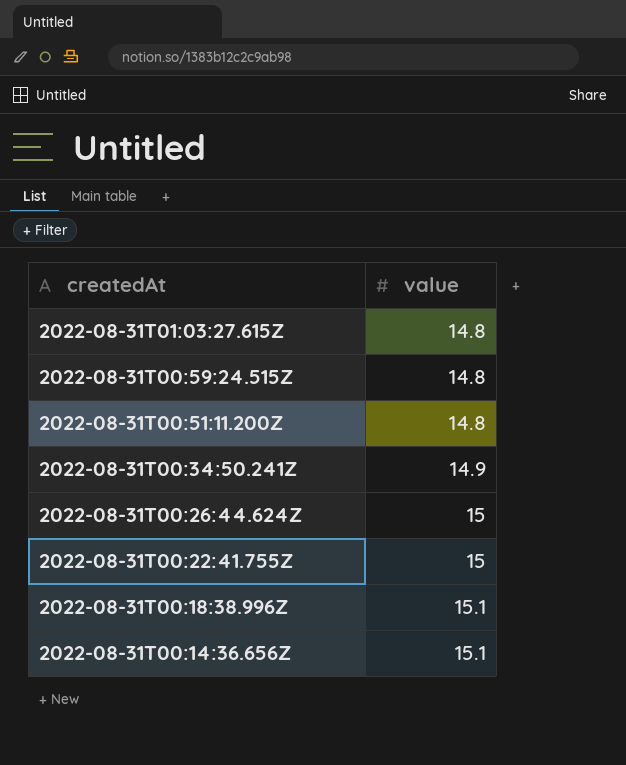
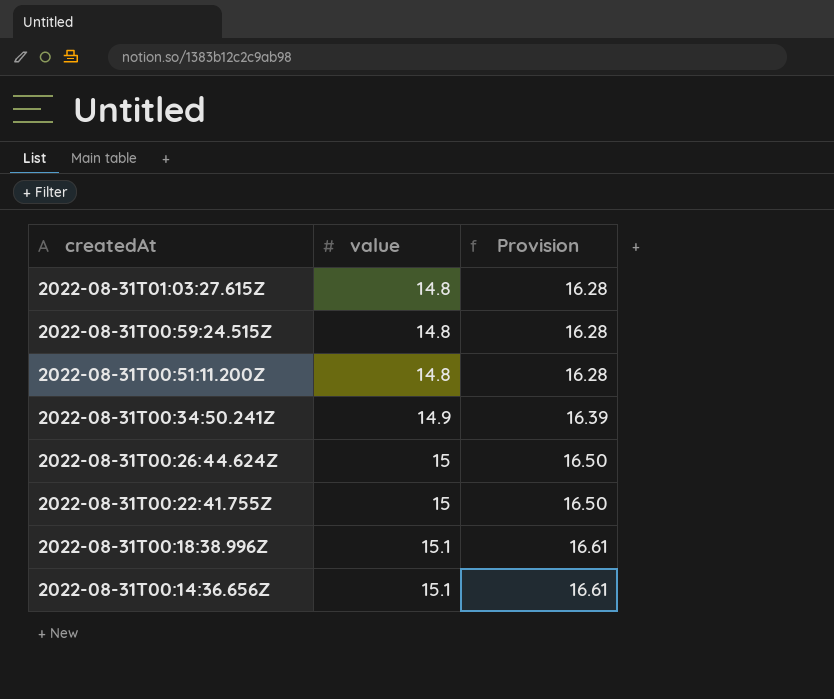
column Provision | formula: none -> [value] * 1.1

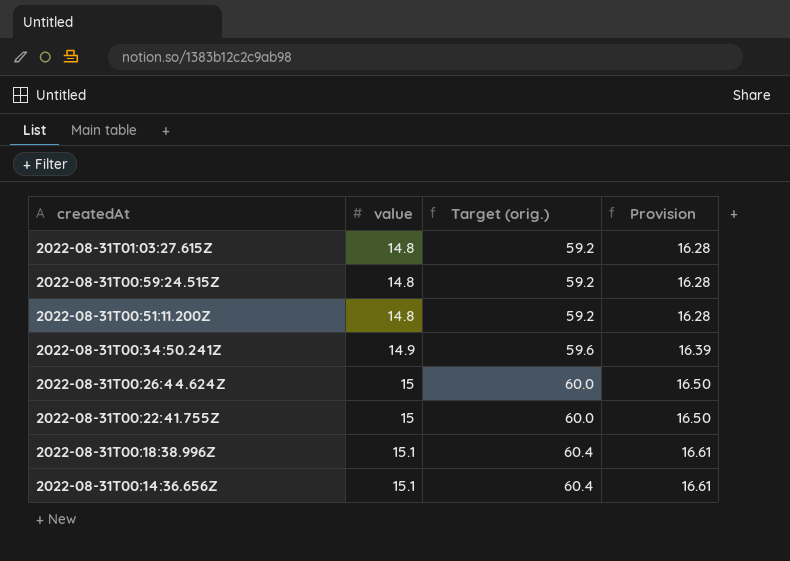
column Target (orig.) | formula: none -> [value] * 4

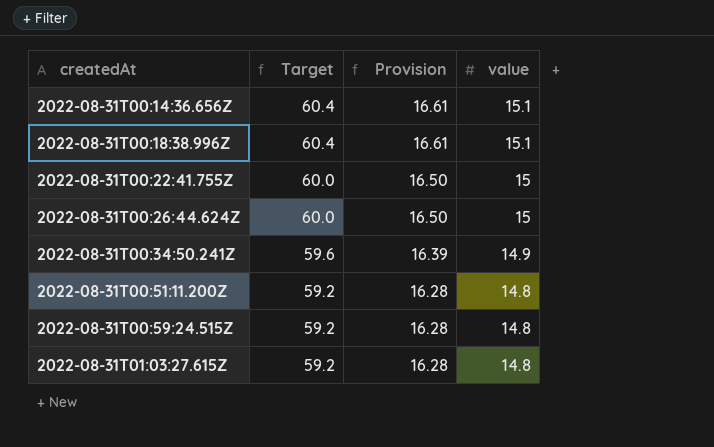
row order: createdAt descending -> createdAt ascending
column name: Target (orig.) -> Target
column value | position: 2 -> 4

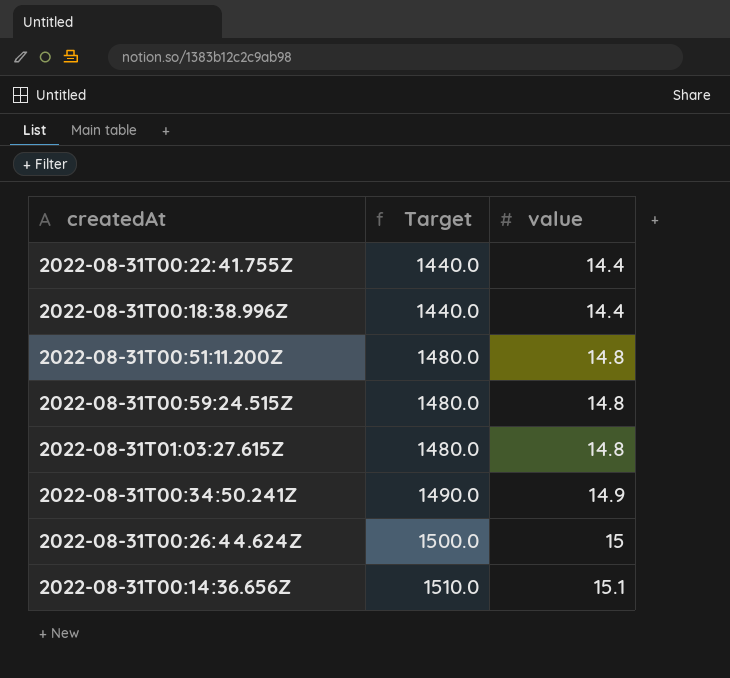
row order: createdAt ascending -> Target ascending
column Provision | formula: [value] * 1.1 -> none
column Target | formula: [value] * 4 -> [value] * 100
2022-08-31T00:22:41.755Z | value: 15 -> 14.4
2022-08-31T00:18:38.996Z | value: 15.1 -> 14.4

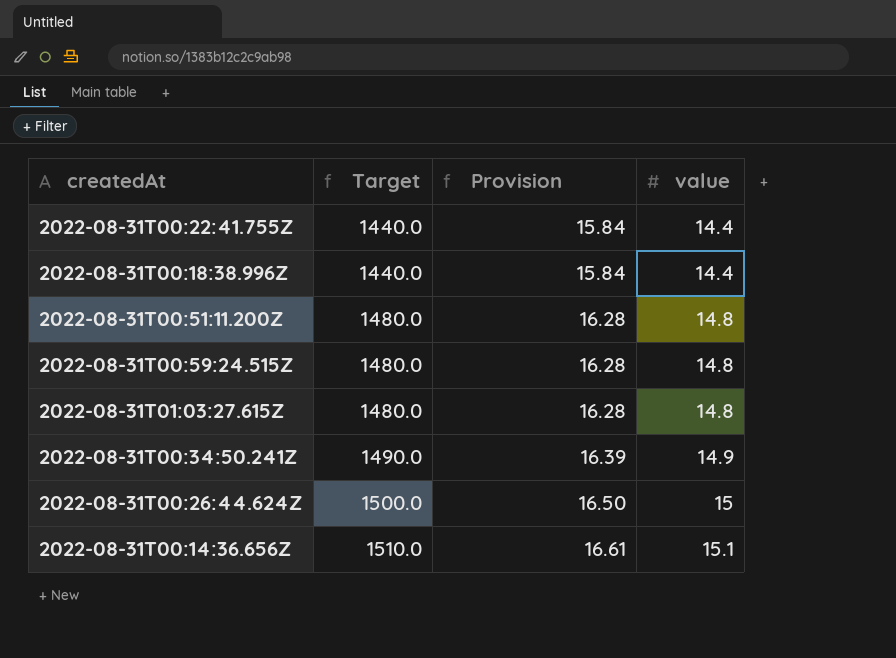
column Provision | formula: none -> [value] * 1.1

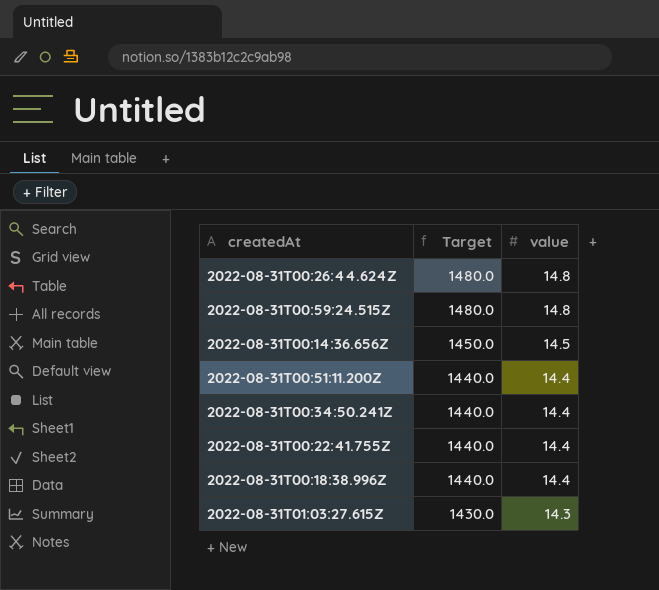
row order: Target ascending -> Target descending
column Provision | formula: [value] * 1.1 -> none
2022-08-31T00:26:44.624Z | Target: 1500.0 -> 1480.0
2022-08-31T00:26:44.624Z | value: 15 -> 14.8
2022-08-31T00:14:36.656Z | Target: 1510.0 -> 1450.0
2022-08-31T00:14:36.656Z | value: 15.1 -> 14.5
2022-08-31T00:51:11.200Z | Target: 1480.0 -> 1440.0
2022-08-31T00:51:11.200Z | value: 14.8 -> 14.4
2022-08-31T00:34:50.241Z | Target: 1490.0 -> 1440.0
2022-08-31T00:34:50.241Z | value: 14.9 -> 14.4
2022-08-31T01:03:27.615Z | Target: 1480.0 -> 1430.0
2022-08-31T01:03:27.615Z | value: 14.8 -> 14.3

